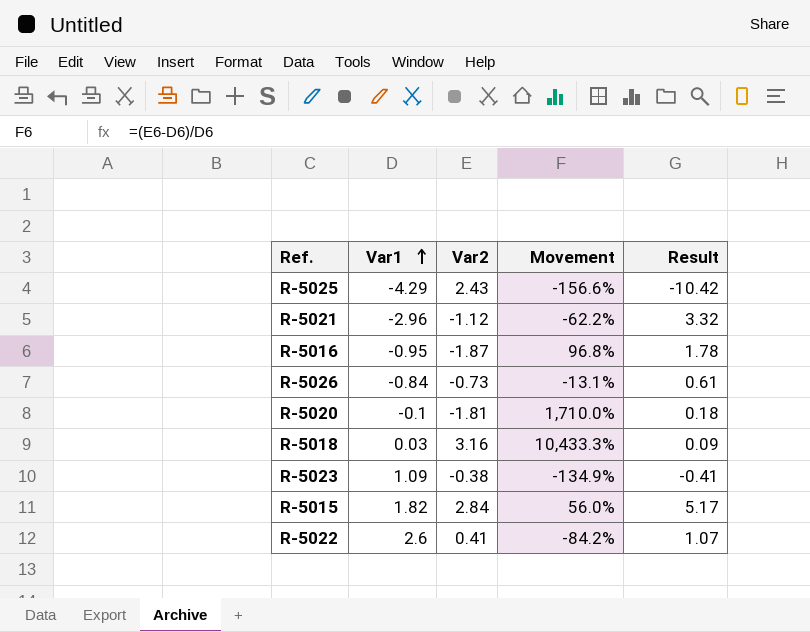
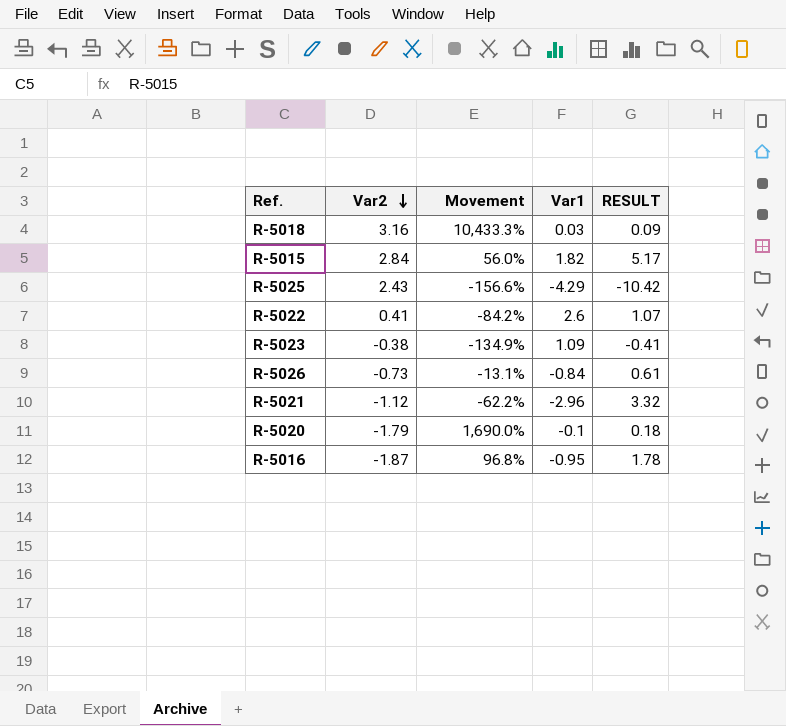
row order: Var1 ascending -> Var2 descending
column Var1 | position: 2 -> 4
column name: Result -> RESULT
R-5020 | Var2: -1.81 -> -1.79
R-5020 | Movement: 1,710.0% -> 1,690.0%

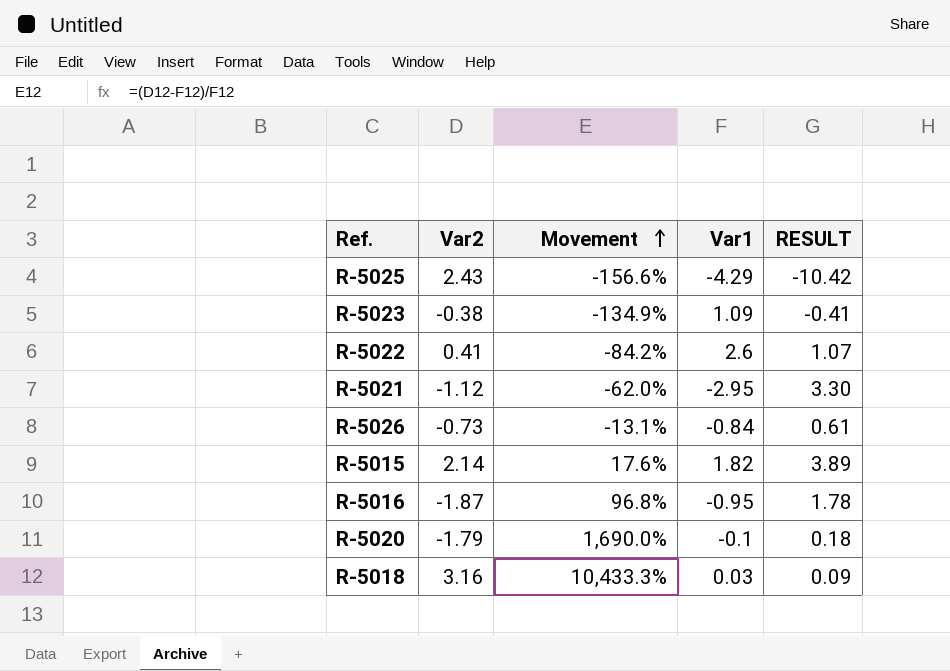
row order: Var2 descending -> Movement ascending
R-5021 | Movement: -62.2% -> -62.0%
R-5021 | Var1: -2.96 -> -2.95
R-5021 | RESULT: 3.32 -> 3.30
R-5015 | Var2: 2.84 -> 2.14
R-5015 | Movement: 56.0% -> 17.6%
R-5015 | RESULT: 5.17 -> 3.89

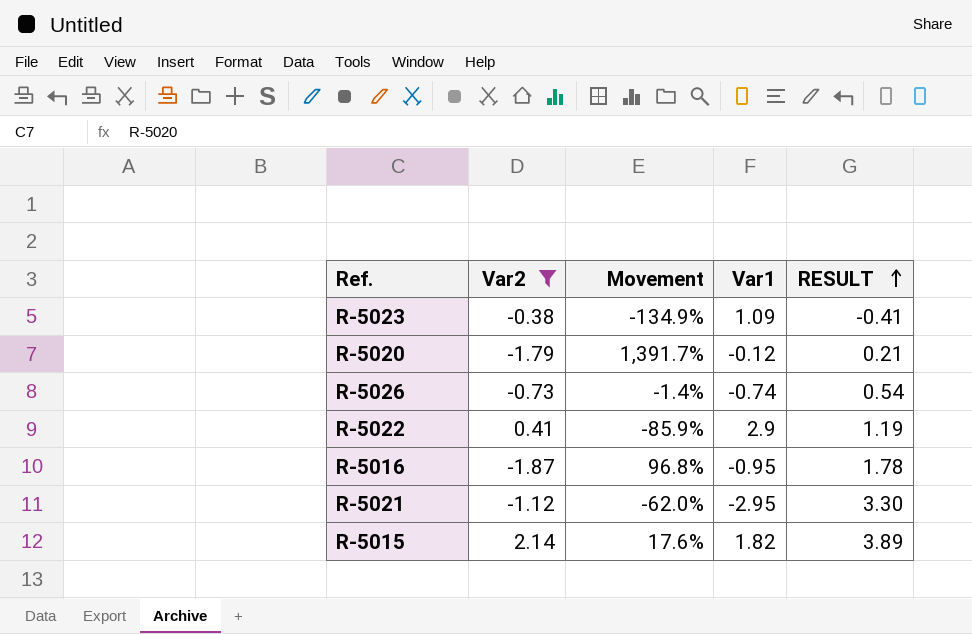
filter: none -> Var2 <= 2.14
row order: Movement ascending -> RESULT ascending
R-5020 | Movement: 1,690.0% -> 1,391.7%
R-5020 | Var1: -0.1 -> -0.12
R-5020 | RESULT: 0.18 -> 0.21
R-5026 | Movement: -13.1% -> -1.4%
R-5026 | Var1: -0.84 -> -0.74
R-5026 | RESULT: 0.61 -> 0.54
R-5022 | Movement: -84.2% -> -85.9%
R-5022 | Var1: 2.6 -> 2.9
R-5022 | RESULT: 1.07 -> 1.19

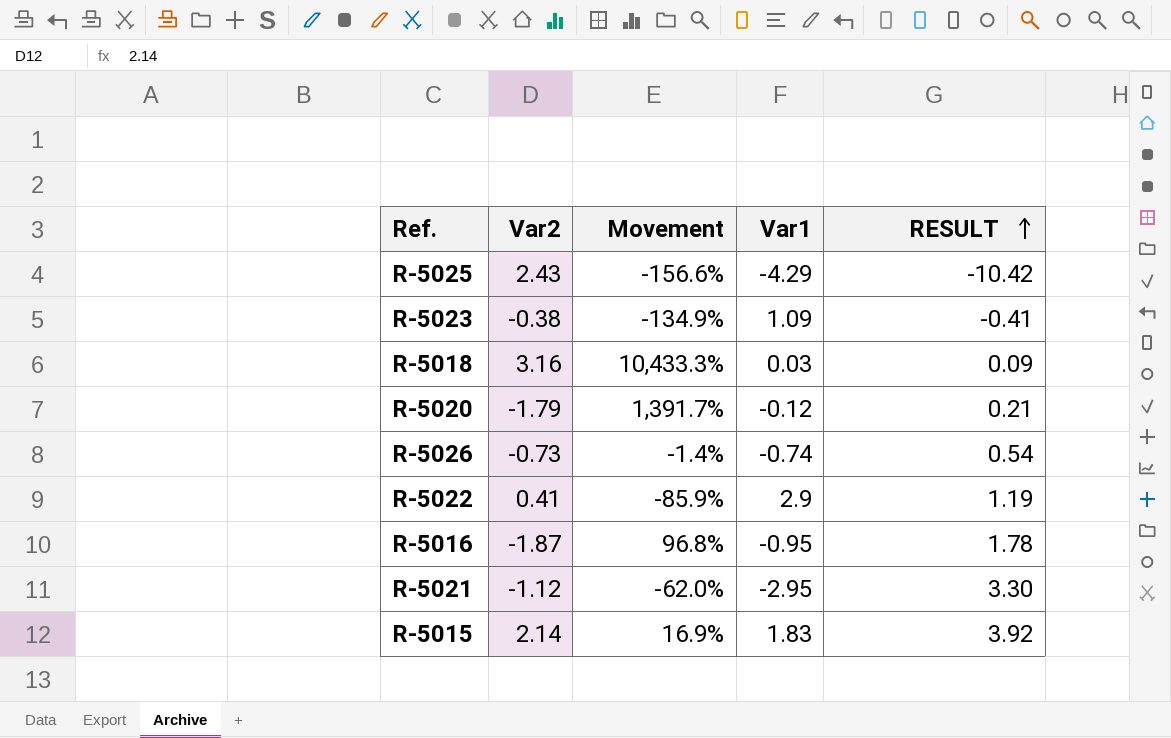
filter: Var2 <= 2.14 -> none
R-5015 | Movement: 17.6% -> 16.9%
R-5015 | Var1: 1.82 -> 1.83
R-5015 | RESULT: 3.89 -> 3.92

